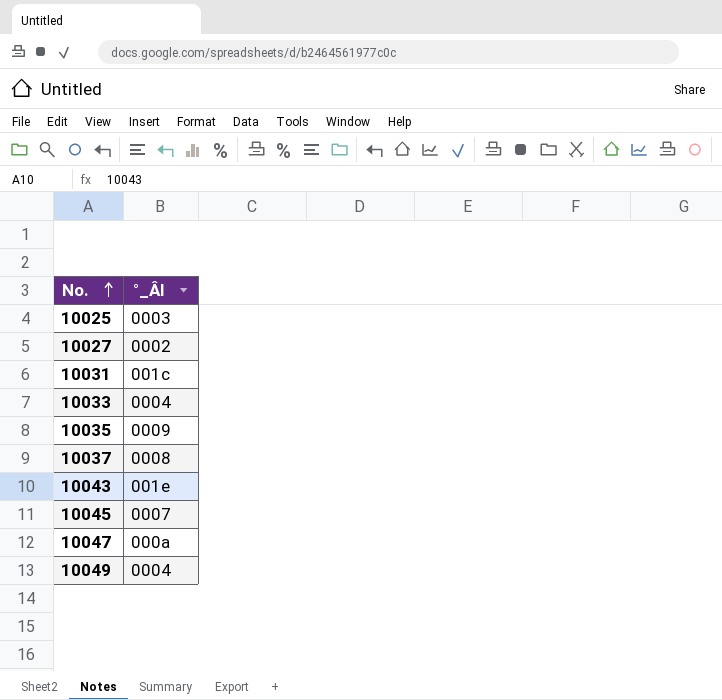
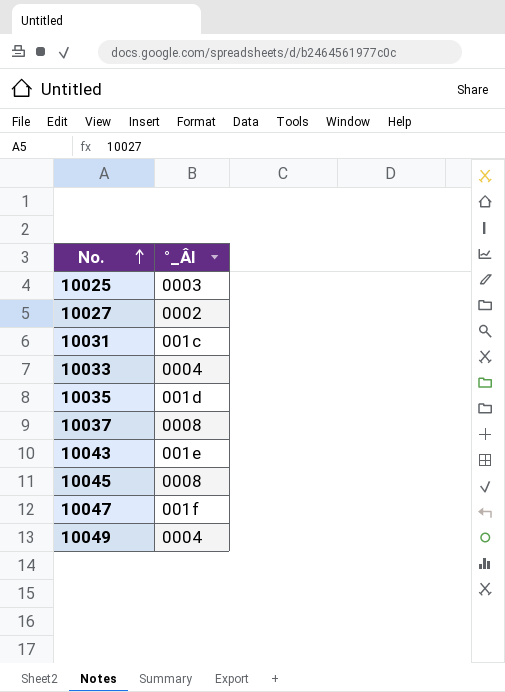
10035 | °_ÂI: 0009 -> 001d
10045 | °_ÂI: 0007 -> 0008
10047 | °_ÂI: 000a -> 001f

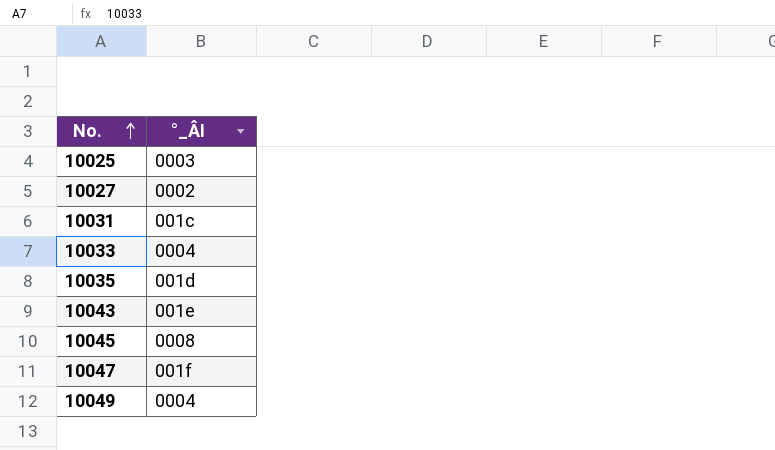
row 10037: 0008 -> none

